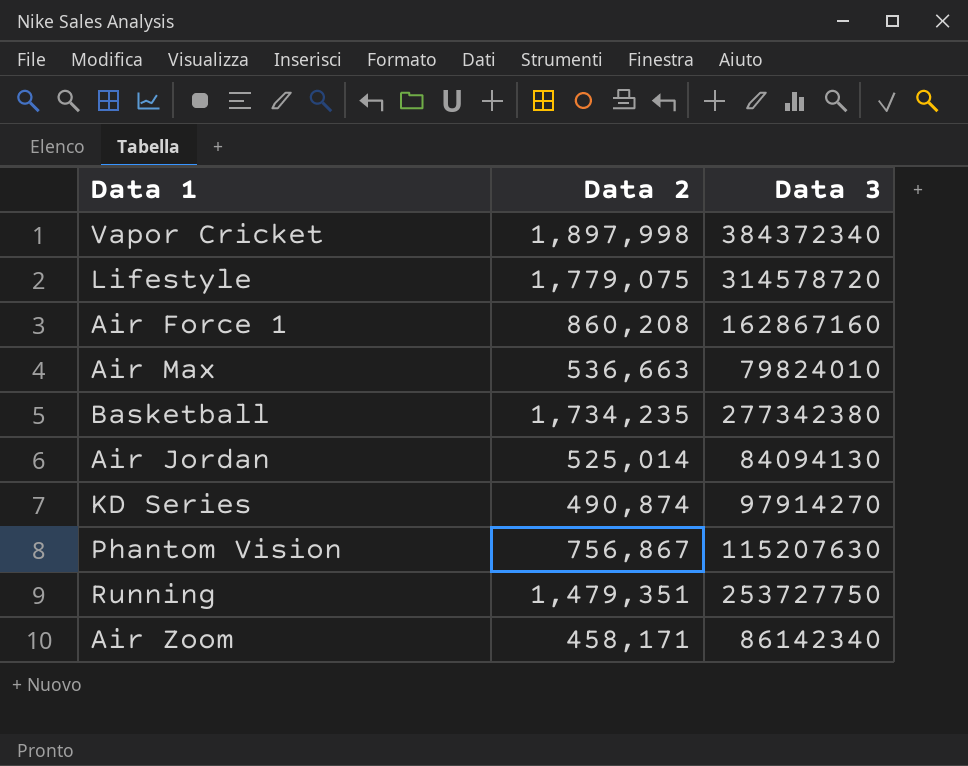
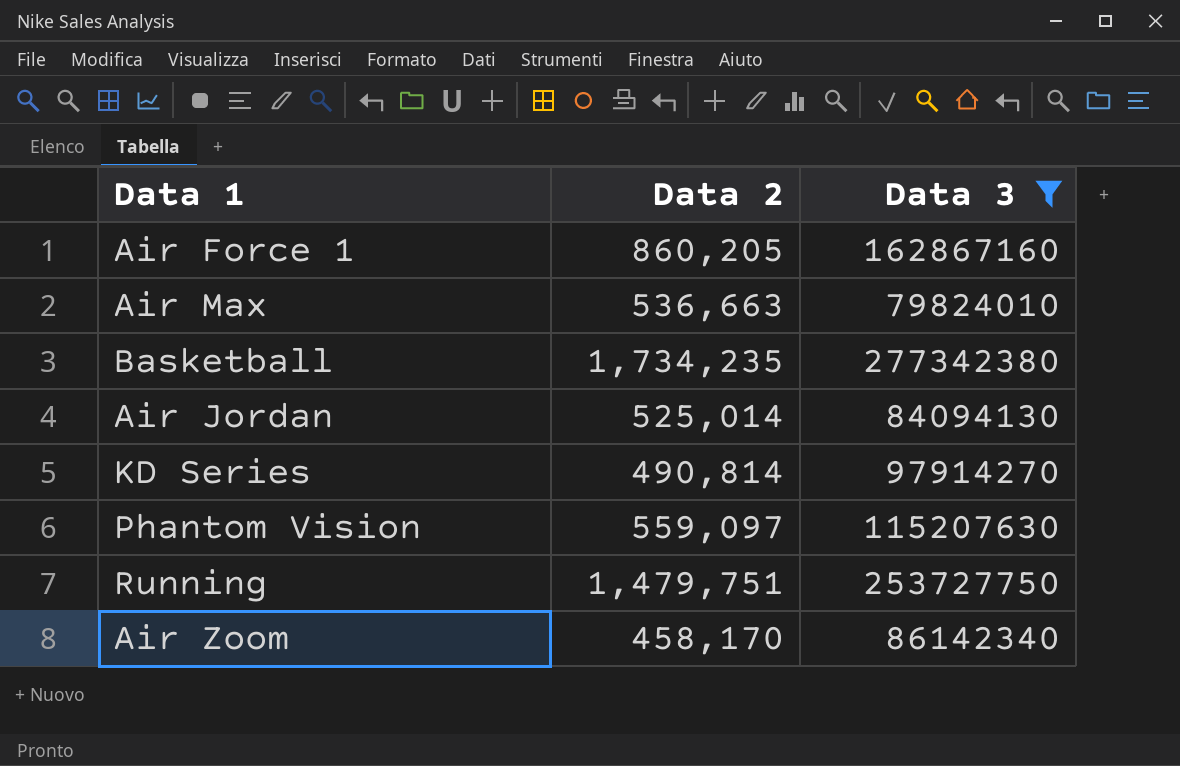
filter: none -> Data 3 <= 277342380
Air Force 1 | Data 2: 860,208 -> 860,205
KD Series | Data 2: 490,874 -> 490,814
Phantom Vision | Data 2: 756,867 -> 559,097
Running | Data 2: 1,479,351 -> 1,479,751
Air Zoom | Data 2: 458,171 -> 458,170

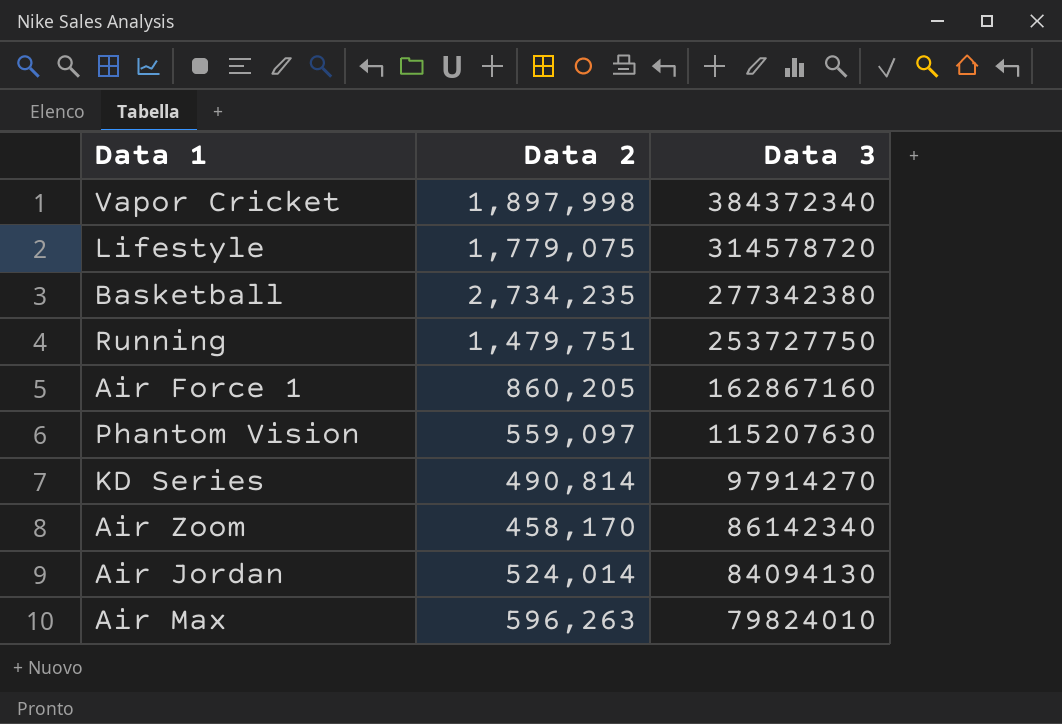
filter: Data 3 <= 277342380 -> none
row order: none -> Data 3 descending
Basketball | Data 2: 1,734,235 -> 2,734,235
Air Jordan | Data 2: 525,014 -> 524,014
Air Max | Data 2: 536,663 -> 596,263

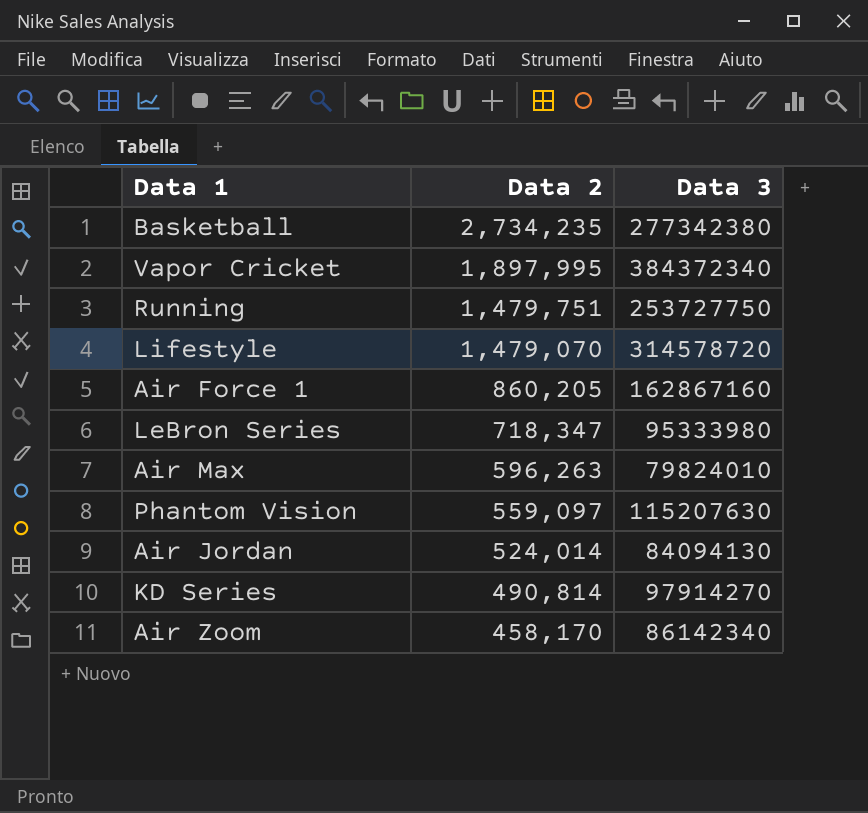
row order: Data 3 descending -> Data 2 descending
Vapor Cricket | Data 2: 1,897,998 -> 1,897,995
Lifestyle | Data 2: 1,779,075 -> 1,479,070
row LeBron Series: none -> 718,347 | 95333980

